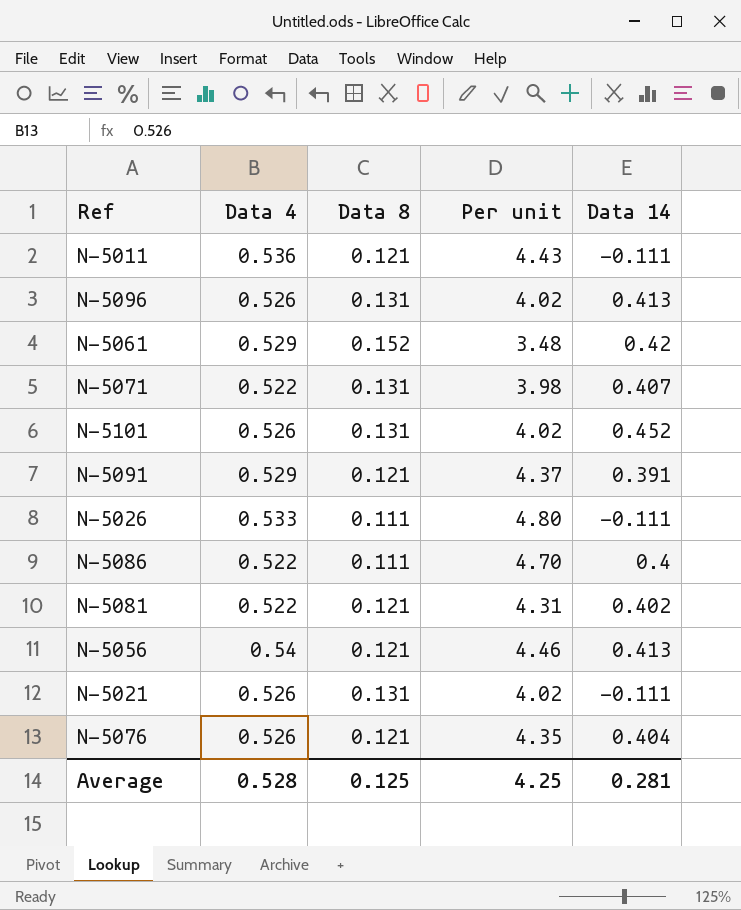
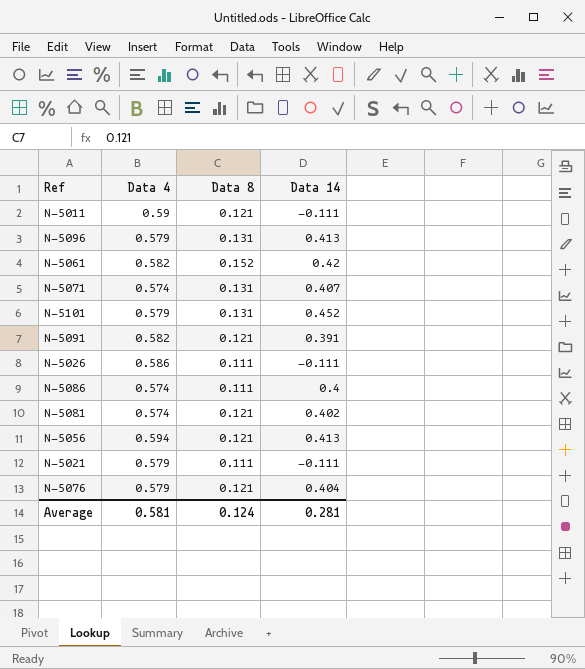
column Per unit | formula: [Data 4] / [Data 8] -> none
N-5011 | Data 4: 0.536 -> 0.59
N-5096 | Data 4: 0.526 -> 0.579
N-5061 | Data 4: 0.529 -> 0.582
N-5071 | Data 4: 0.522 -> 0.574
N-5101 | Data 4: 0.526 -> 0.579
N-5091 | Data 4: 0.529 -> 0.582
N-5026 | Data 4: 0.533 -> 0.586
N-5086 | Data 4: 0.522 -> 0.574
N-5081 | Data 4: 0.522 -> 0.574
N-5056 | Data 4: 0.54 -> 0.594
N-5021 | Data 4: 0.526 -> 0.579
N-5021 | Data 8: 0.131 -> 0.111
N-5076 | Data 4: 0.526 -> 0.579
Average | Data 4: 0.528 -> 0.581
Average | Data 8: 0.125 -> 0.124

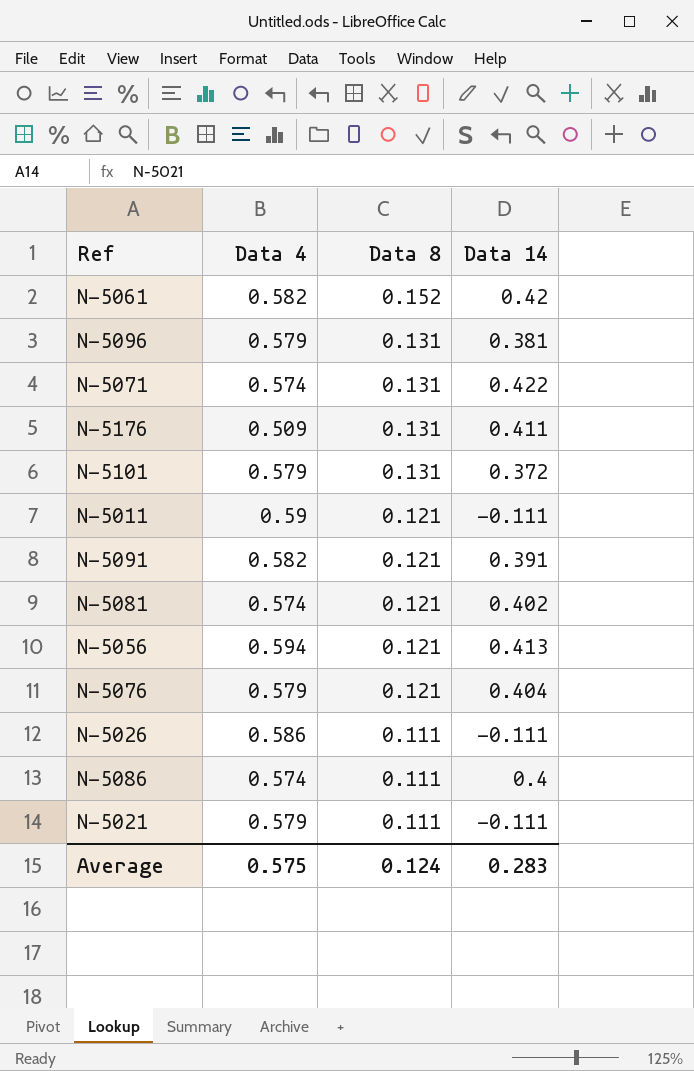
row order: none -> Data 8 descending
N-5096 | Data 14: 0.413 -> 0.381
N-5071 | Data 14: 0.407 -> 0.422
row N-5176: none -> 0.509 | 0.131 | 0.411
N-5101 | Data 14: 0.452 -> 0.372
Average | Data 4: 0.581 -> 0.575
Average | Data 14: 0.281 -> 0.283

